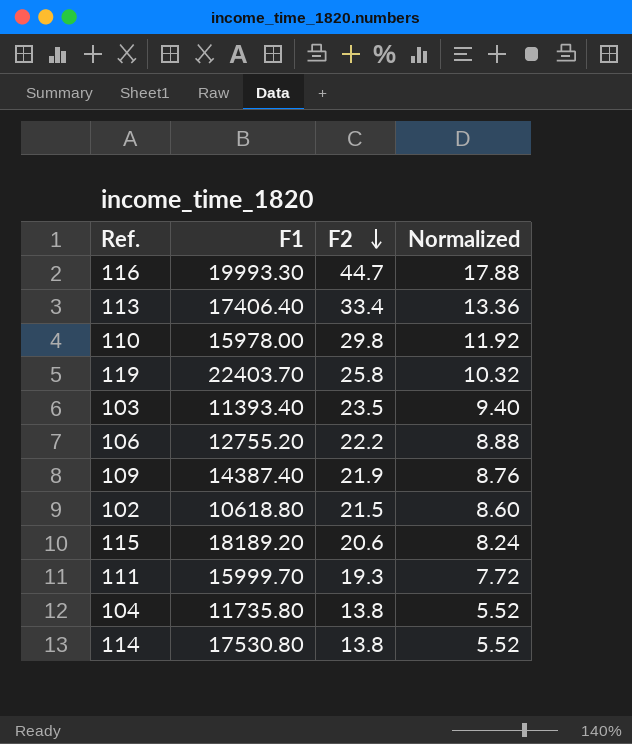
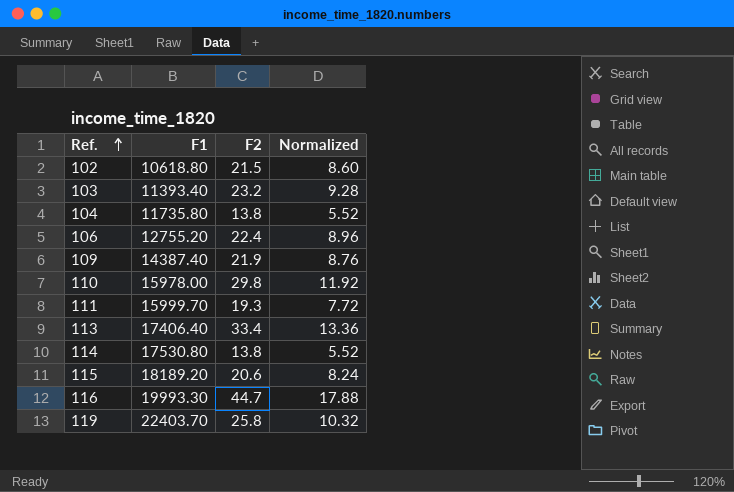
row order: F2 descending -> Ref. ascending
103 | F2: 23.5 -> 23.2
103 | Normalized: 9.40 -> 9.28
106 | F2: 22.2 -> 22.4
106 | Normalized: 8.88 -> 8.96

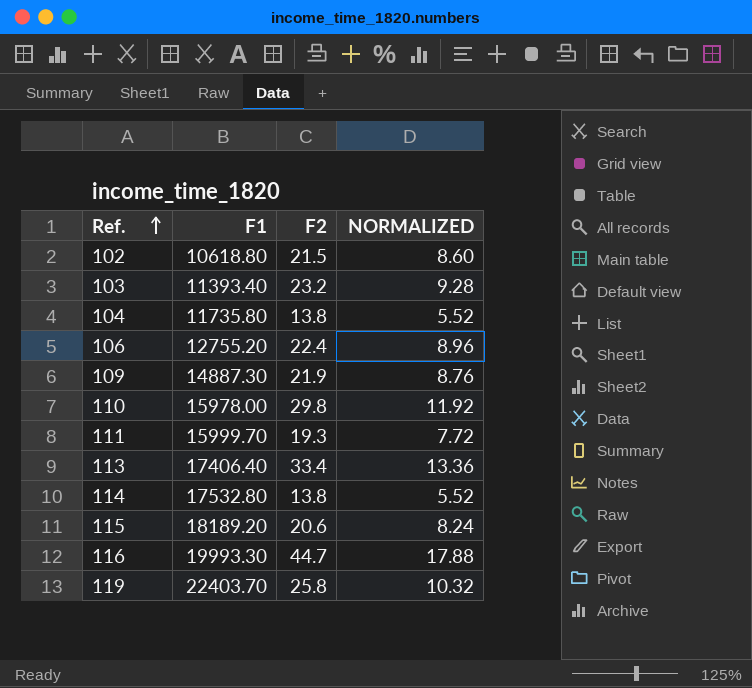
column name: Normalized -> NORMALIZED
109 | F1: 14387.40 -> 14887.30
114 | F1: 17530.80 -> 17532.80

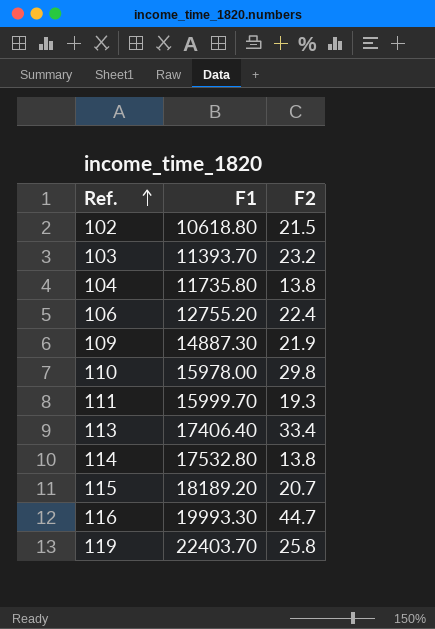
column NORMALIZED | formula: [F2] * 0.4 -> none
103 | F1: 11393.40 -> 11393.70
115 | F2: 20.6 -> 20.7

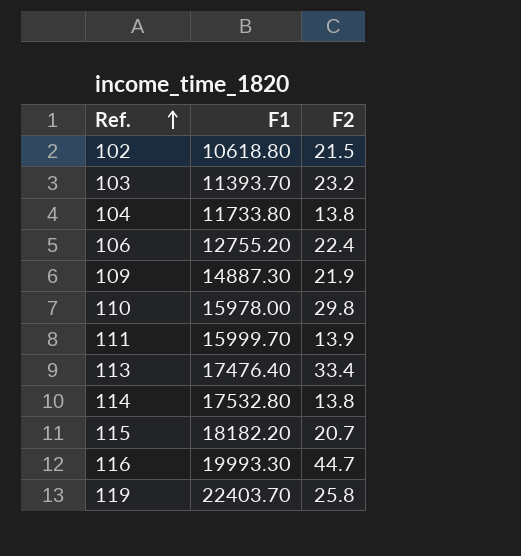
104 | F1: 11735.80 -> 11733.80
111 | F2: 19.3 -> 13.9
113 | F1: 17406.40 -> 17476.40
115 | F1: 18189.20 -> 18182.20

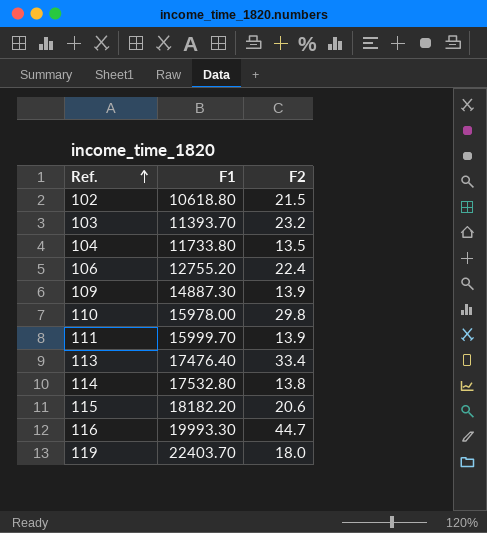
104 | F2: 13.8 -> 13.5
109 | F2: 21.9 -> 13.9
115 | F2: 20.7 -> 20.6
119 | F2: 25.8 -> 18.0

